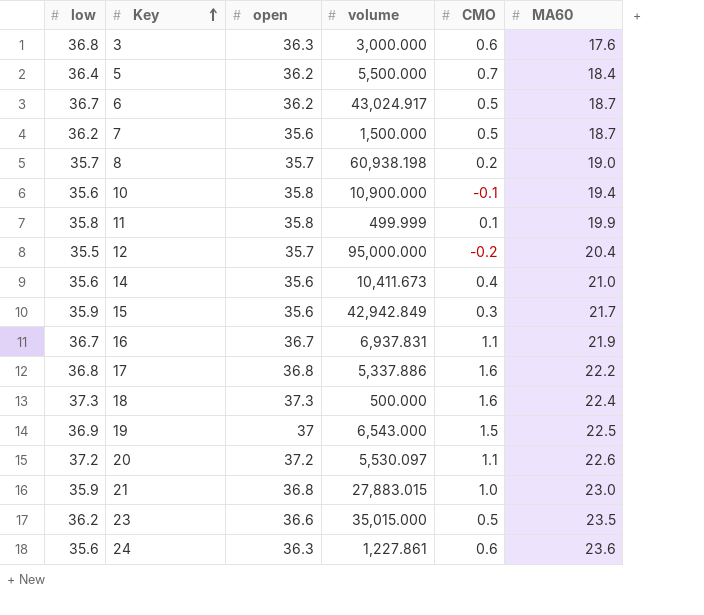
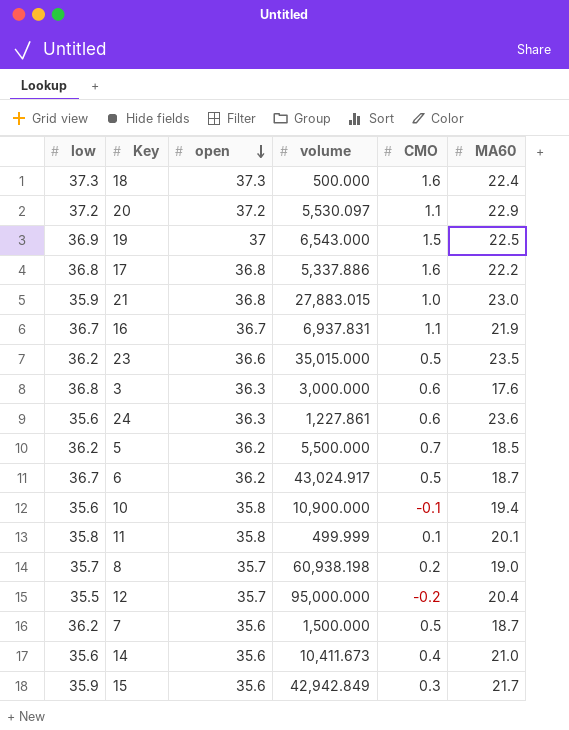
row order: Key ascending -> open descending
20 | MA60: 22.6 -> 22.9
5 | low: 36.4 -> 36.2
5 | MA60: 18.4 -> 18.5
11 | MA60: 19.9 -> 20.1

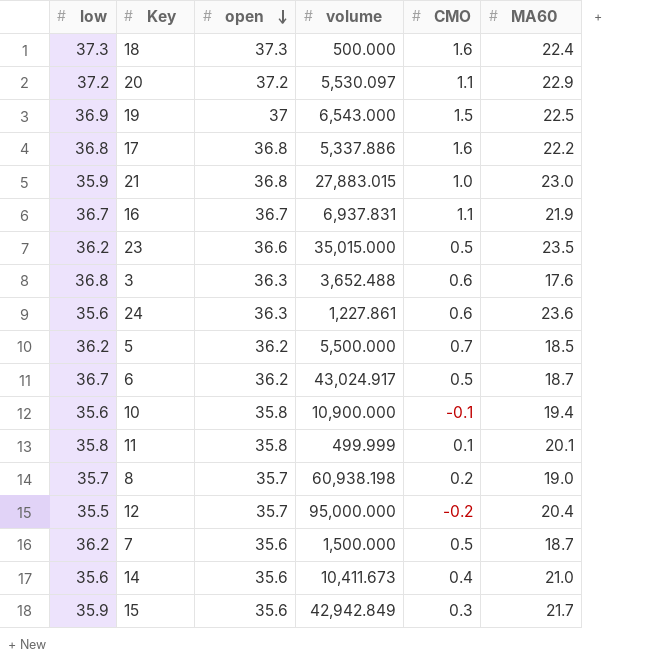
3 | volume: 3,000.000 -> 3,652.488

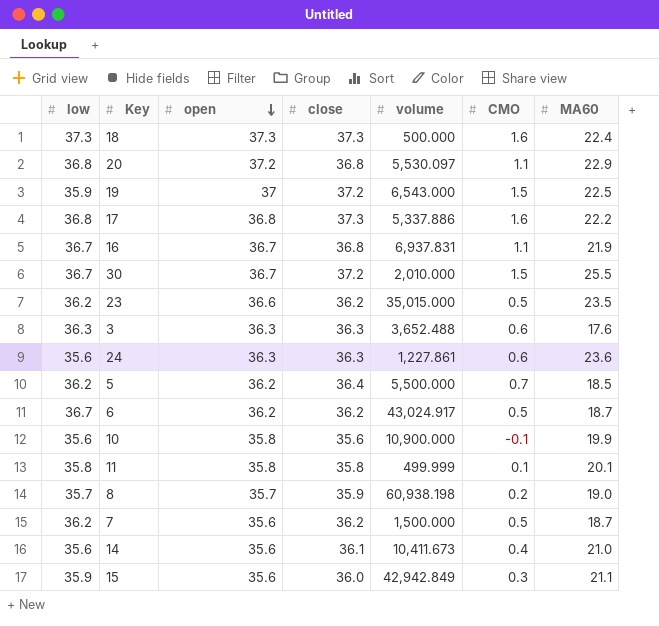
column close | position: none -> 4
row 21: 35.9 | 36.8 | 27,883.015 | 1.0 | 23.0 -> none
row 12: 35.5 | 35.7 | 95,000.000 | -0.2 | 20.4 -> none
20 | low: 37.2 -> 36.8
19 | low: 36.9 -> 35.9
row 30: none -> 36.7 | 36.7 | 37.2 | 2,010.000 | 1.5 | 25.5
3 | low: 36.8 -> 36.3
10 | MA60: 19.4 -> 19.9
15 | MA60: 21.7 -> 21.1

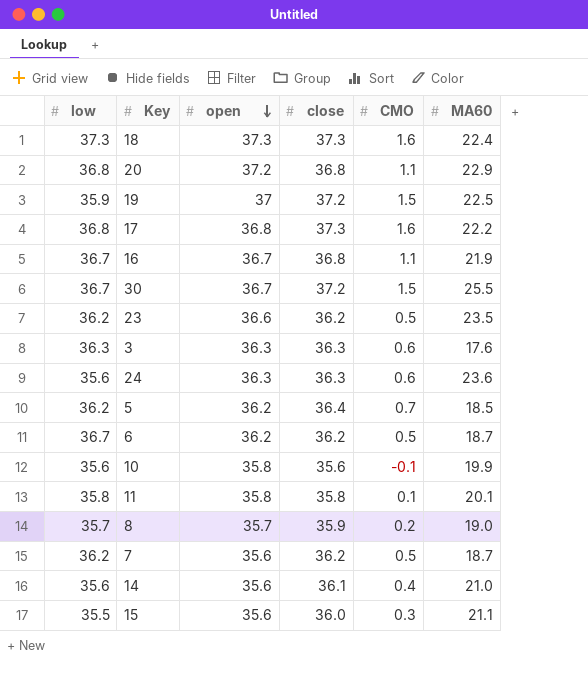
column volume | position: 5 -> none
15 | low: 35.9 -> 35.5

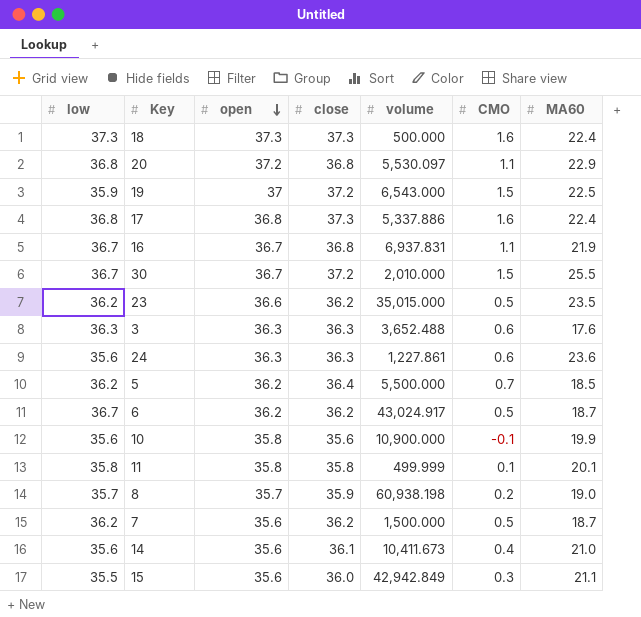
column volume | position: none -> 5
17 | MA60: 22.2 -> 22.4

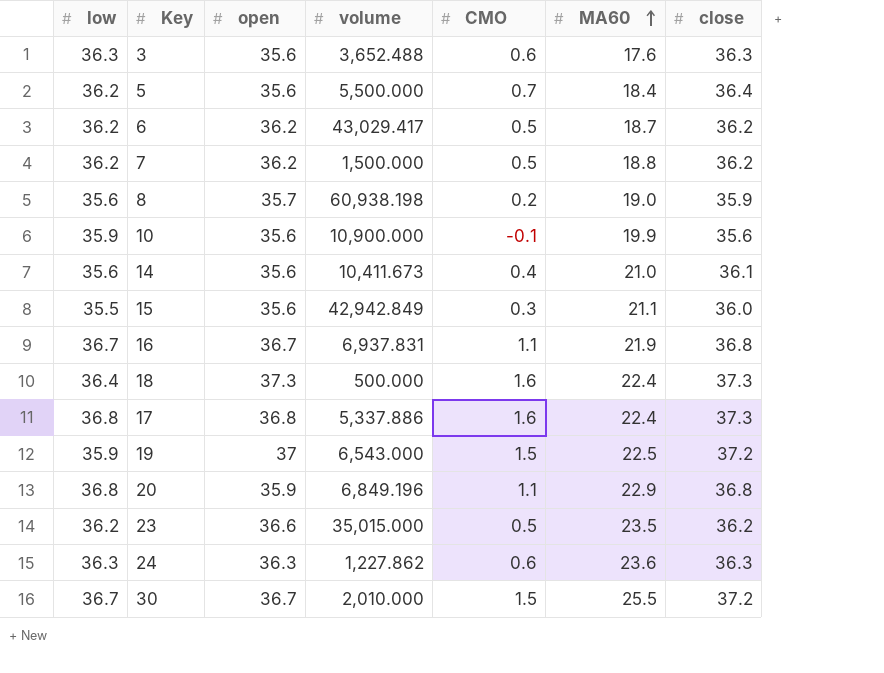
row order: open descending -> MA60 ascending
column close | position: 4 -> 7
row 11: 35.8 | 35.8 | 35.8 | 499.999 | 0.1 | 20.1 -> none
3 | open: 36.3 -> 35.6
5 | open: 36.2 -> 35.6
5 | MA60: 18.5 -> 18.4
6 | low: 36.7 -> 36.2
6 | volume: 43,024.917 -> 43,029.417
7 | open: 35.6 -> 36.2
7 | MA60: 18.7 -> 18.8
8 | low: 35.7 -> 35.6
10 | low: 35.6 -> 35.9
10 | open: 35.8 -> 35.6
18 | low: 37.3 -> 36.4
20 | open: 37.2 -> 35.9
20 | volume: 5,530.097 -> 6,849.196
24 | low: 35.6 -> 36.3
24 | volume: 1,227.861 -> 1,227.862

